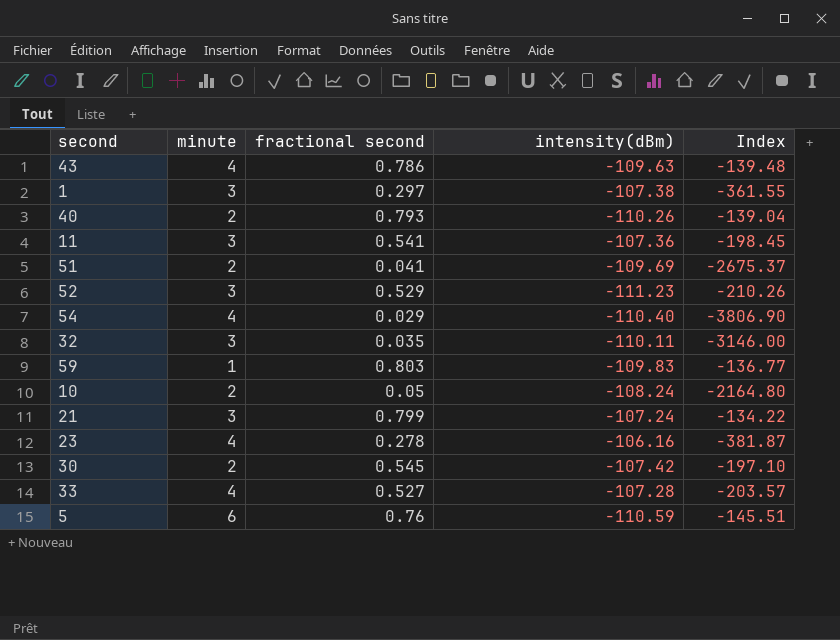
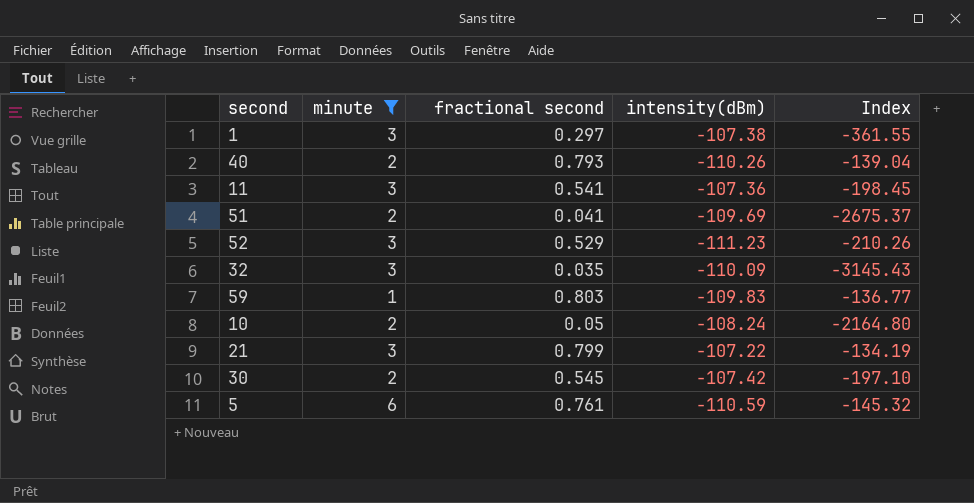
filter: none -> minute != 4
32 | intensity(dBm): -110.11 -> -110.09
32 | Index: -3146.00 -> -3145.43
21 | intensity(dBm): -107.24 -> -107.22
21 | Index: -134.22 -> -134.19
5 | fractional second: 0.76 -> 0.761
5 | Index: -145.51 -> -145.32

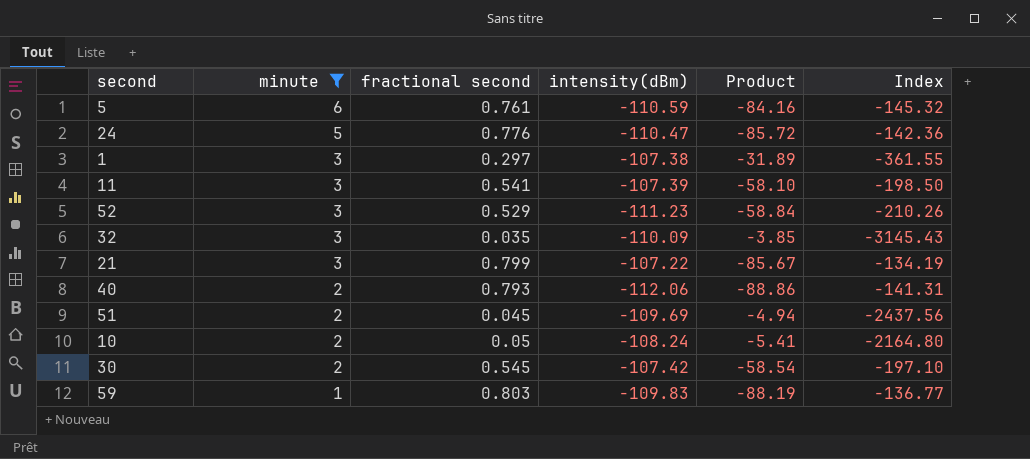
row order: none -> minute descending
column Product | formula: none -> [fractional second] * [intensity(dBm)]
row 24: none -> 5 | 0.776 | -110.47 | -85.72 | -142.36
11 | intensity(dBm): -107.36 -> -107.39
11 | Index: -198.45 -> -198.50
40 | intensity(dBm): -110.26 -> -112.06
40 | Index: -139.04 -> -141.31
51 | fractional second: 0.041 -> 0.045
51 | Index: -2675.37 -> -2437.56

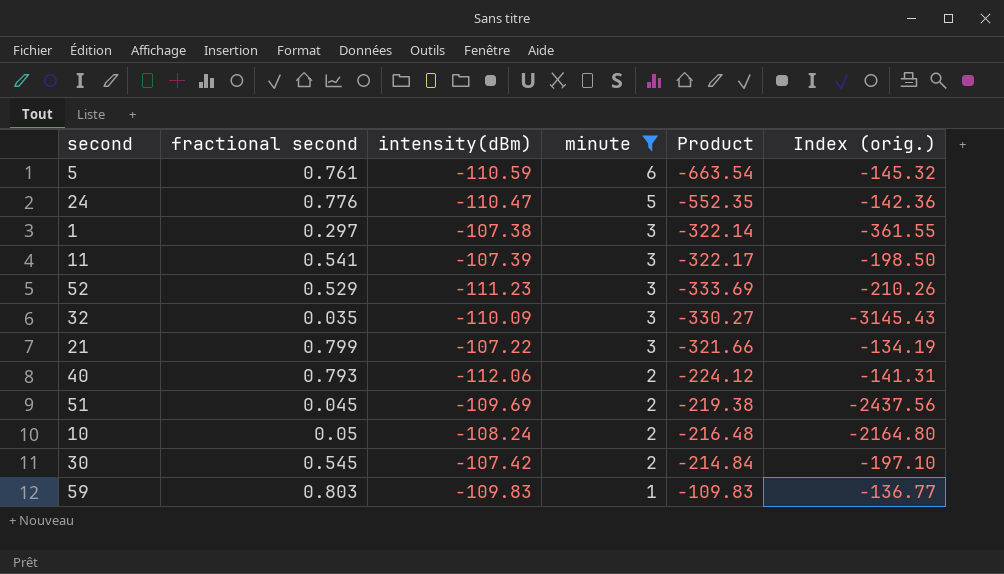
column minute | position: 2 -> 4
column Product | formula: [fractional second] * [intensity(dBm)] -> [intensity(dBm)] * [minute]
column name: Index -> Index (orig.)

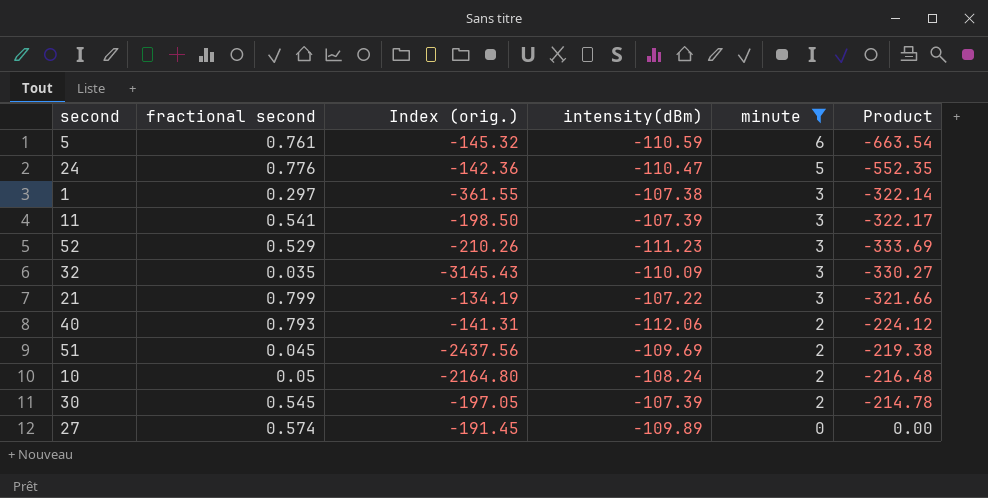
column Index (orig.) | position: 6 -> 3
row 59: 0.803 | -109.83 | 1 | -109.83 | -136.77 -> none
30 | Index (orig.): -197.10 -> -197.05
30 | intensity(dBm): -107.42 -> -107.39
30 | Product: -214.84 -> -214.78
row 27: none -> 0.574 | -191.45 | -109.89 | 0 | 0.00

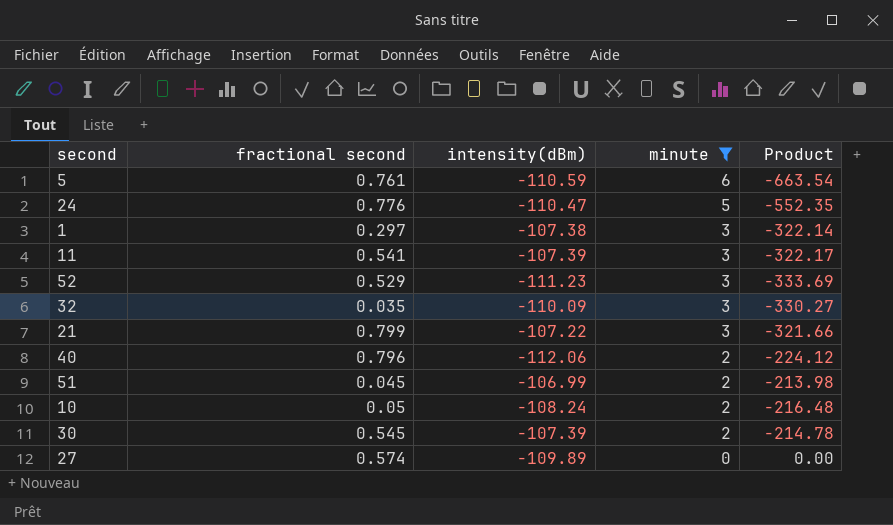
column Index (orig.) | formula: [intensity(dBm)] / [fractional second] -> none
40 | fractional second: 0.793 -> 0.796
51 | intensity(dBm): -109.69 -> -106.99
51 | Product: -219.38 -> -213.98

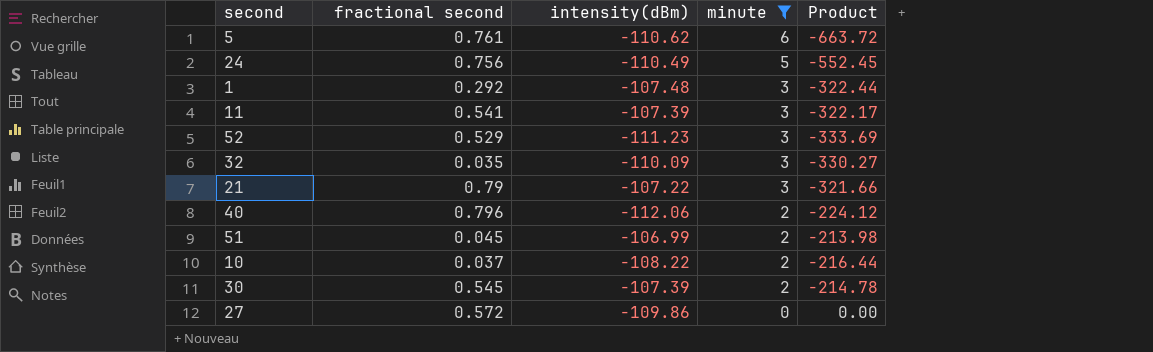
5 | intensity(dBm): -110.59 -> -110.62
5 | Product: -663.54 -> -663.72
24 | fractional second: 0.776 -> 0.756
24 | intensity(dBm): -110.47 -> -110.49
24 | Product: -552.35 -> -552.45
1 | fractional second: 0.297 -> 0.292
1 | intensity(dBm): -107.38 -> -107.48
1 | Product: -322.14 -> -322.44
21 | fractional second: 0.799 -> 0.79
10 | fractional second: 0.05 -> 0.037
10 | intensity(dBm): -108.24 -> -108.22
10 | Product: -216.48 -> -216.44
27 | fractional second: 0.574 -> 0.572
27 | intensity(dBm): -109.89 -> -109.86

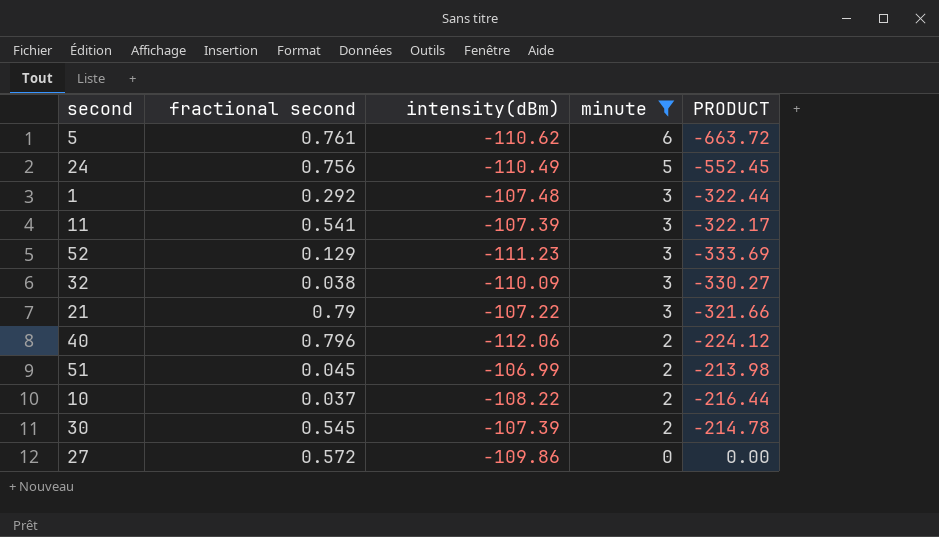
column name: Product -> PRODUCT
52 | fractional second: 0.529 -> 0.129
32 | fractional second: 0.035 -> 0.038

